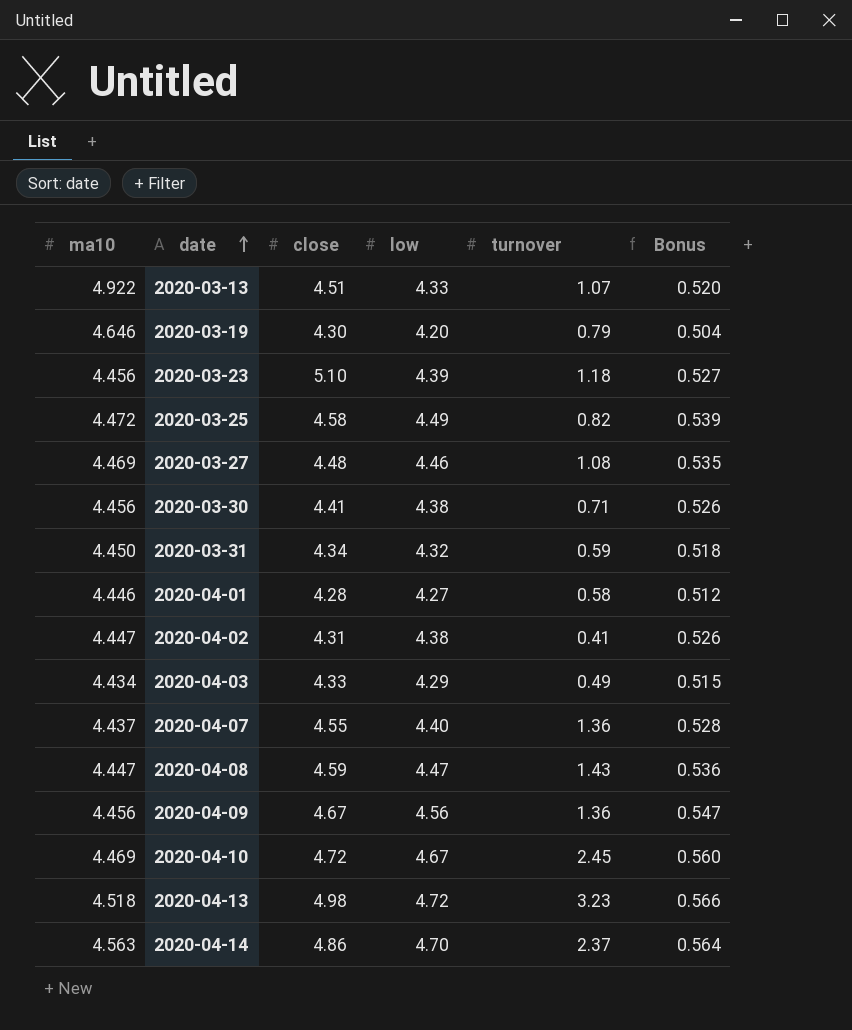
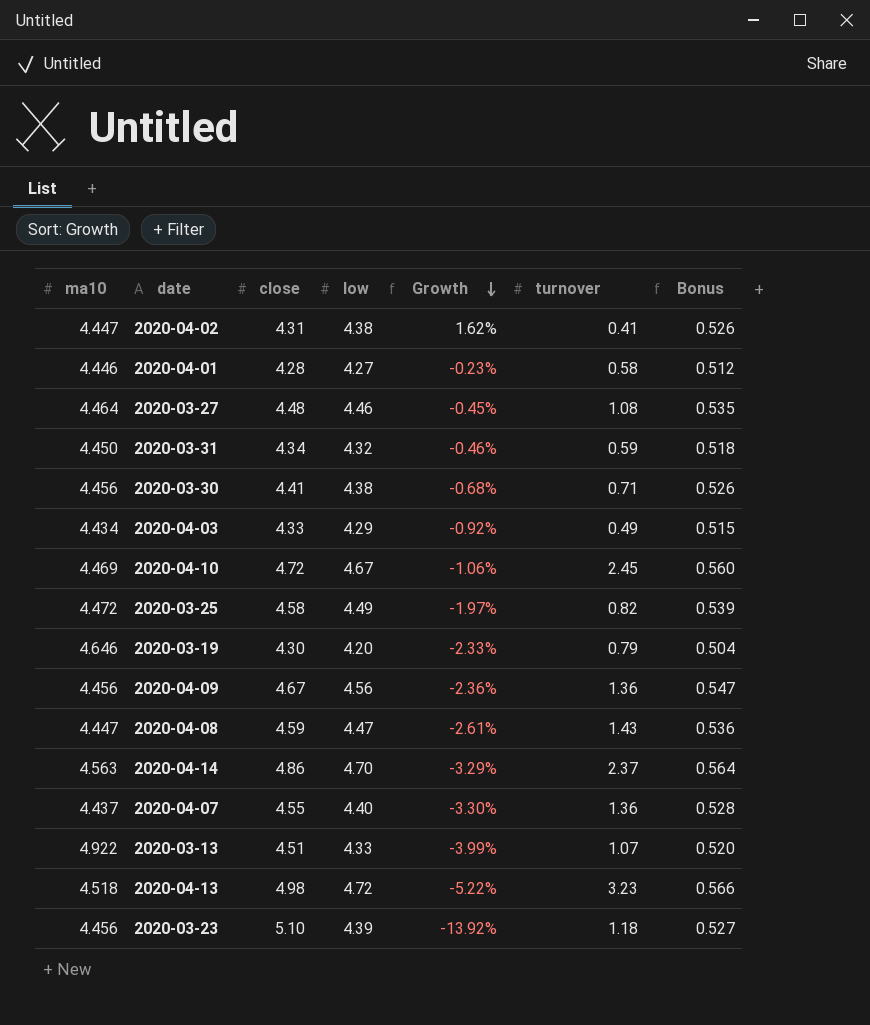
row order: date ascending -> Growth descending
column Growth | formula: none -> ([low] - [close]) / [close]
2020-03-27 | ma10: 4.469 -> 4.464

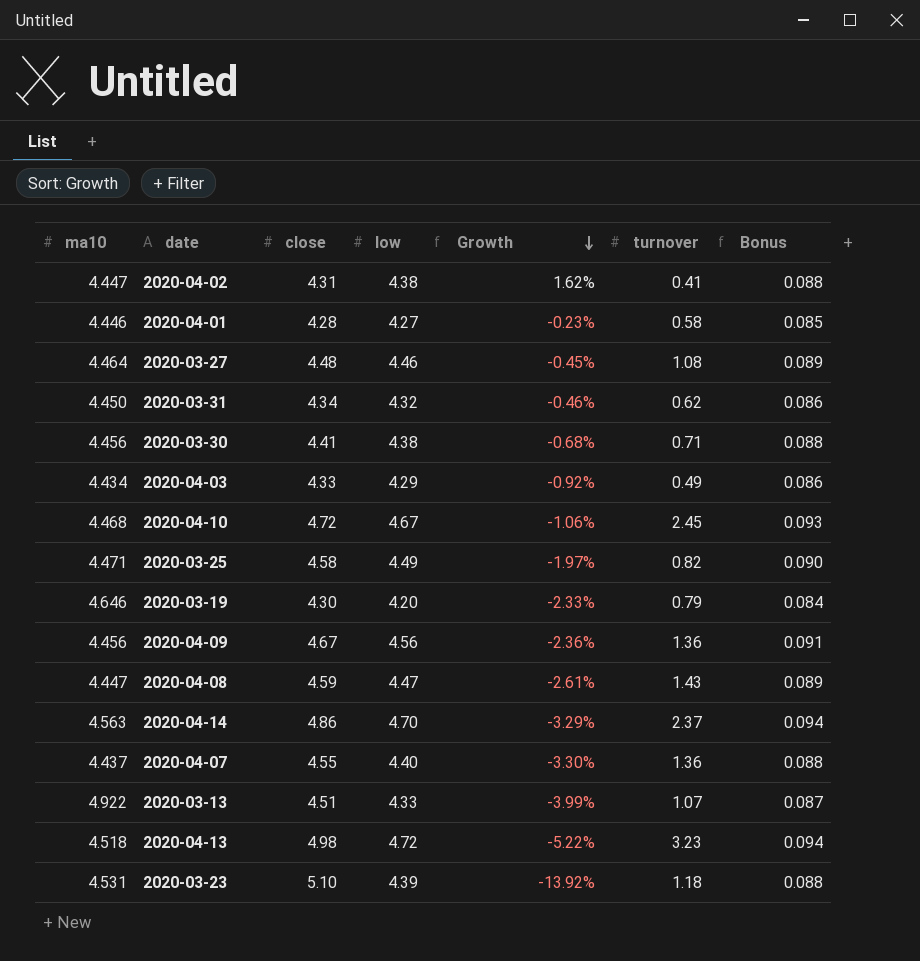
column Bonus | formula: [low] * 0.12 -> [low] * 0.02
2020-03-31 | turnover: 0.59 -> 0.62
2020-04-10 | ma10: 4.469 -> 4.468
2020-03-25 | ma10: 4.472 -> 4.471
2020-03-23 | ma10: 4.456 -> 4.531

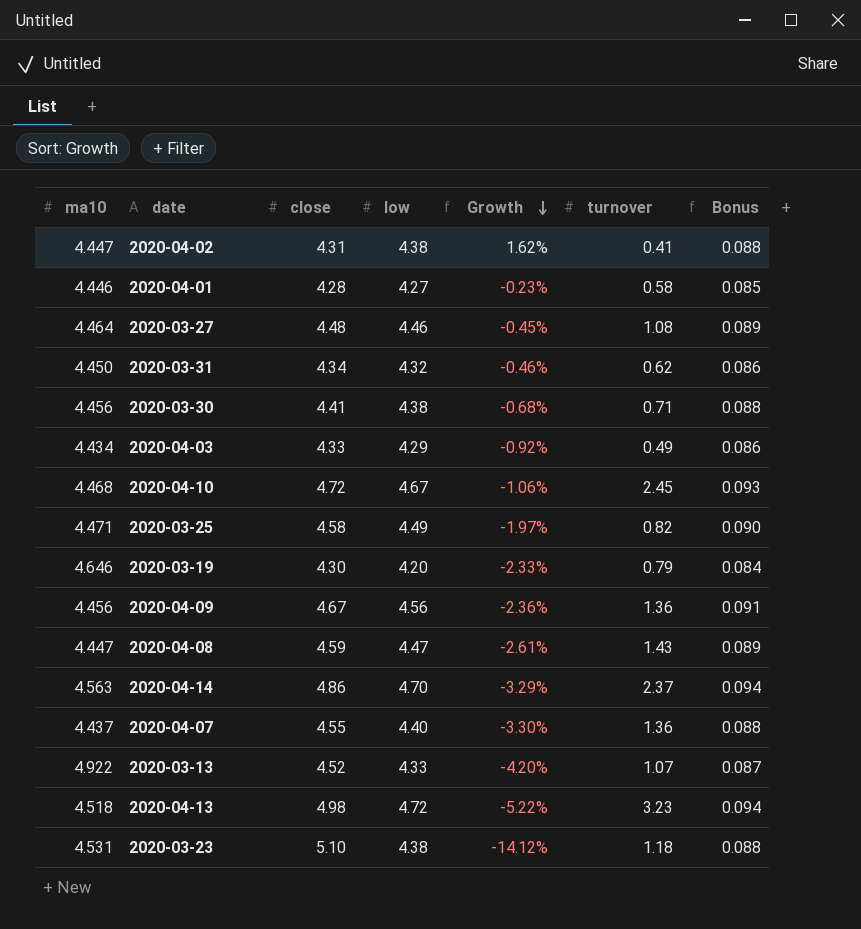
2020-03-13 | close: 4.51 -> 4.52
2020-03-13 | Growth: -3.99% -> -4.20%
2020-03-23 | low: 4.39 -> 4.38
2020-03-23 | Growth: -13.92% -> -14.12%

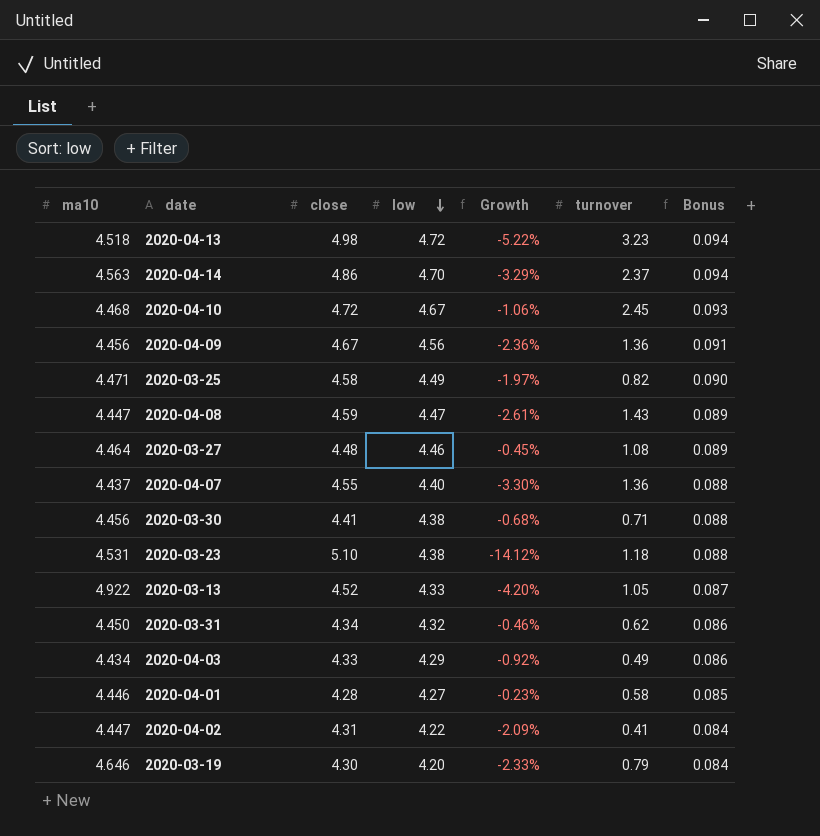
row order: Growth descending -> low descending
2020-03-13 | turnover: 1.07 -> 1.05
2020-04-02 | low: 4.38 -> 4.22
2020-04-02 | Growth: 1.62% -> -2.09%
2020-04-02 | Bonus: 0.088 -> 0.084

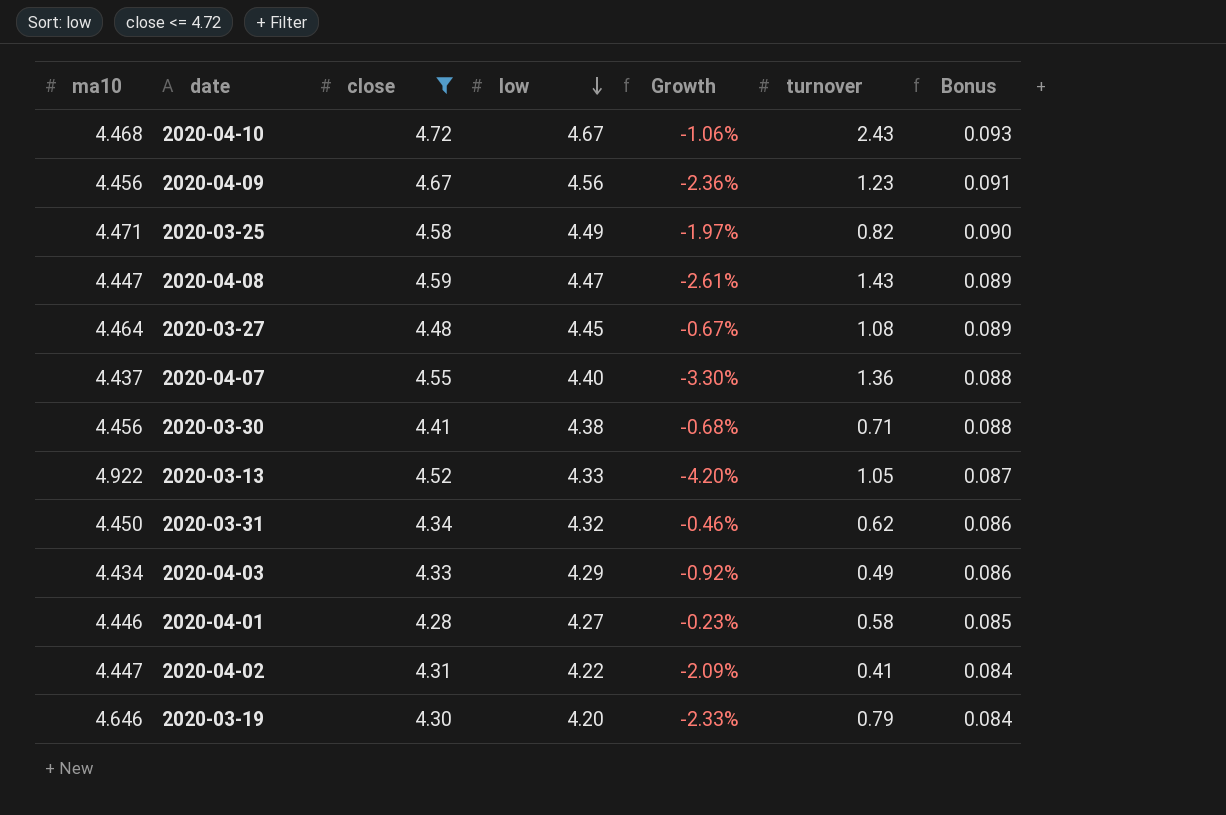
filter: none -> close <= 4.72
2020-04-10 | turnover: 2.45 -> 2.43
2020-04-09 | turnover: 1.36 -> 1.23
2020-03-27 | low: 4.46 -> 4.45
2020-03-27 | Growth: -0.45% -> -0.67%

